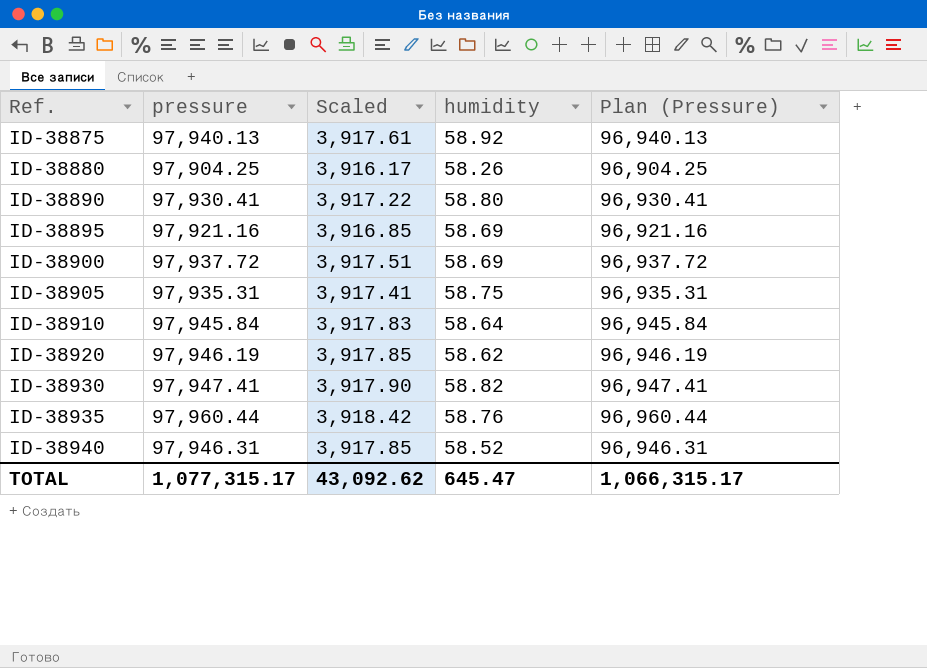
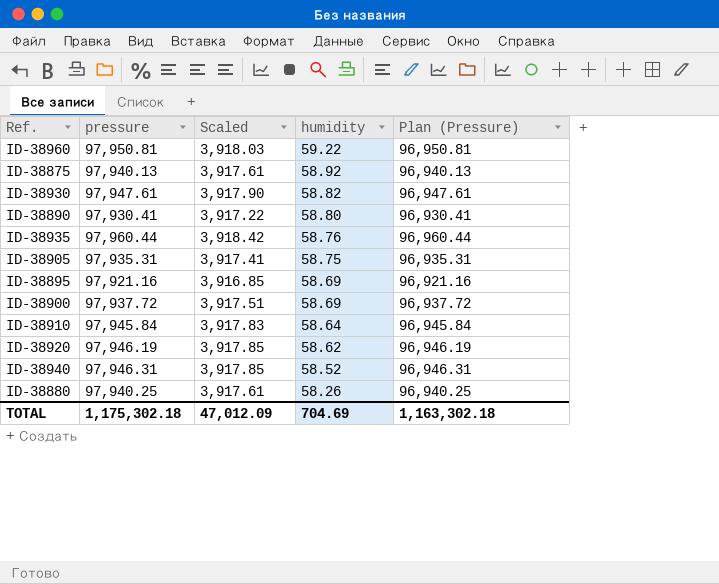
row order: Ref. ascending -> humidity descending
row ID-38960: none -> 97,950.81 | 3,918.03 | 59.22 | 96,950.81
ID-38930 | pressure: 97,947.41 -> 97,947.61
ID-38930 | Plan (Pressure): 96,947.41 -> 96,947.61
ID-38880 | pressure: 97,904.25 -> 97,940.25
ID-38880 | Scaled: 3,916.17 -> 3,917.61
ID-38880 | Plan (Pressure): 96,904.25 -> 96,940.25
TOTAL | pressure: 1,077,315.17 -> 1,175,302.18
TOTAL | Scaled: 43,092.62 -> 47,012.09
TOTAL | humidity: 645.47 -> 704.69
TOTAL | Plan (Pressure): 1,066,315.17 -> 1,163,302.18

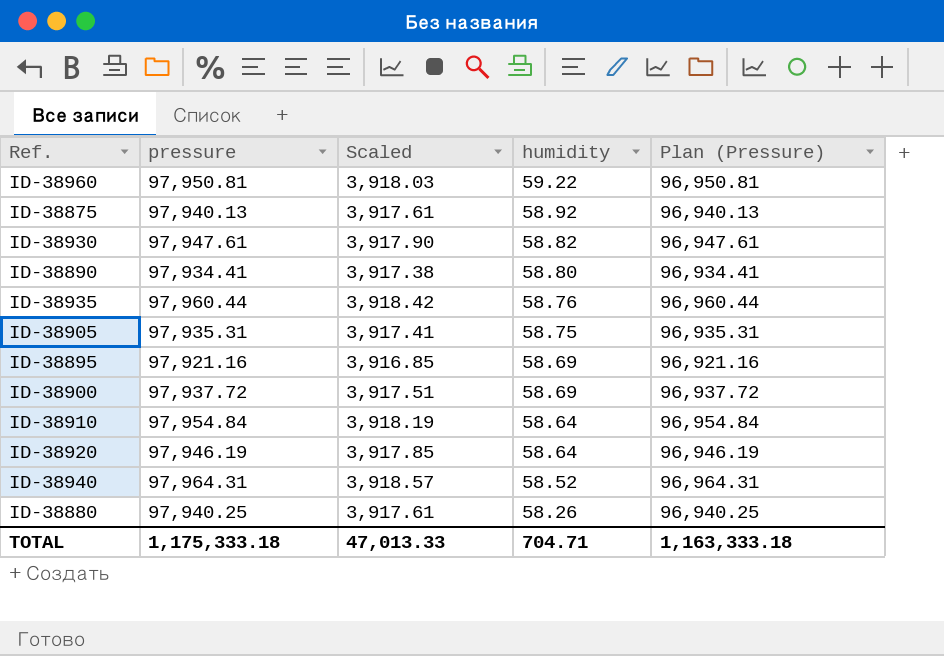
ID-38890 | pressure: 97,930.41 -> 97,934.41
ID-38890 | Scaled: 3,917.22 -> 3,917.38
ID-38890 | Plan (Pressure): 96,930.41 -> 96,934.41
ID-38910 | pressure: 97,945.84 -> 97,954.84
ID-38910 | Scaled: 3,917.83 -> 3,918.19
ID-38910 | Plan (Pressure): 96,945.84 -> 96,954.84
ID-38920 | humidity: 58.62 -> 58.64
ID-38940 | pressure: 97,946.31 -> 97,964.31
ID-38940 | Scaled: 3,917.85 -> 3,918.57
ID-38940 | Plan (Pressure): 96,946.31 -> 96,964.31
TOTAL | pressure: 1,175,302.18 -> 1,175,333.18
TOTAL | Scaled: 47,012.09 -> 47,013.33
TOTAL | humidity: 704.69 -> 704.71
TOTAL | Plan (Pressure): 1,163,302.18 -> 1,163,333.18

